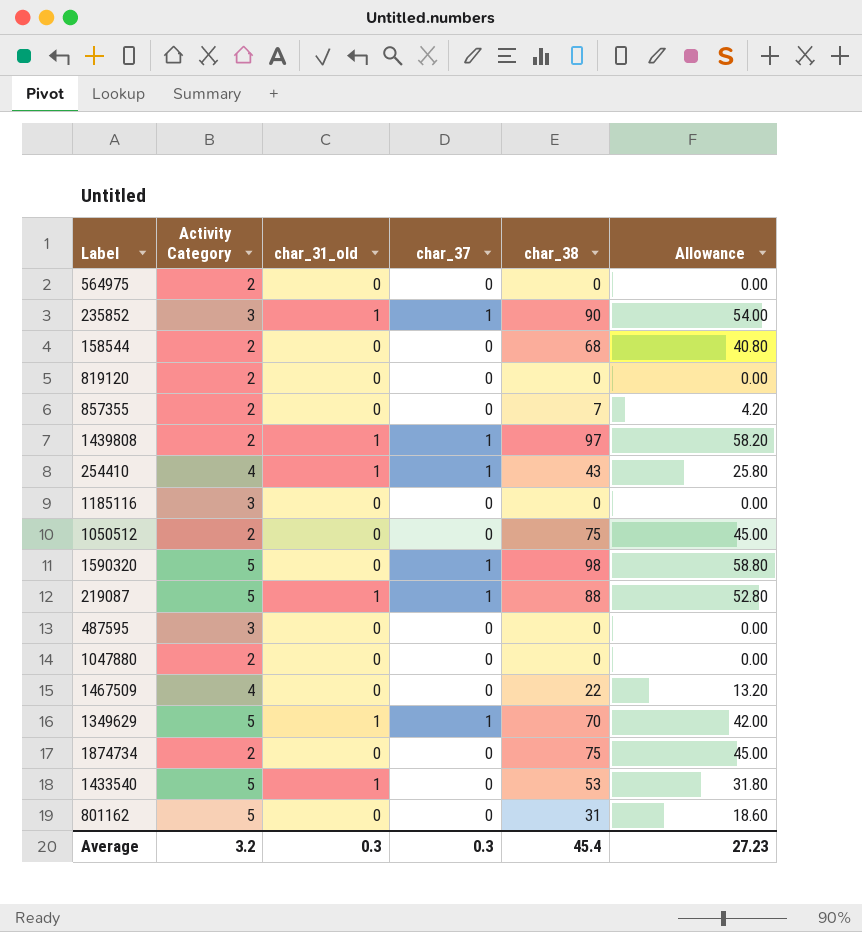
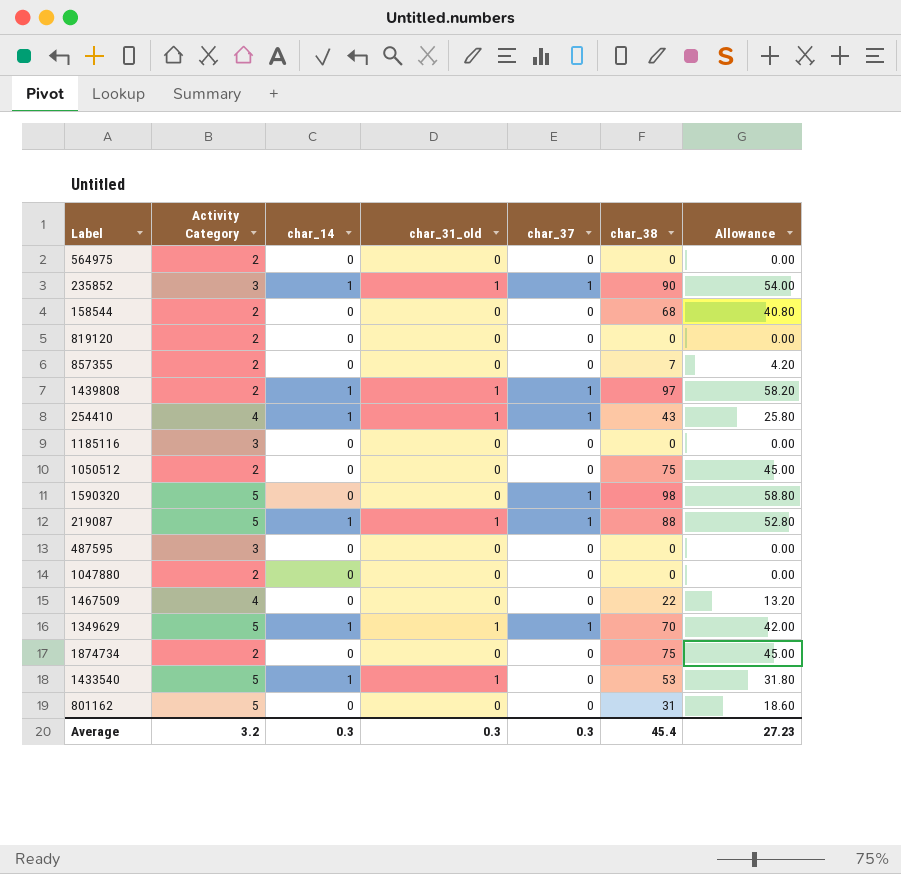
column char_14 | position: none -> 3

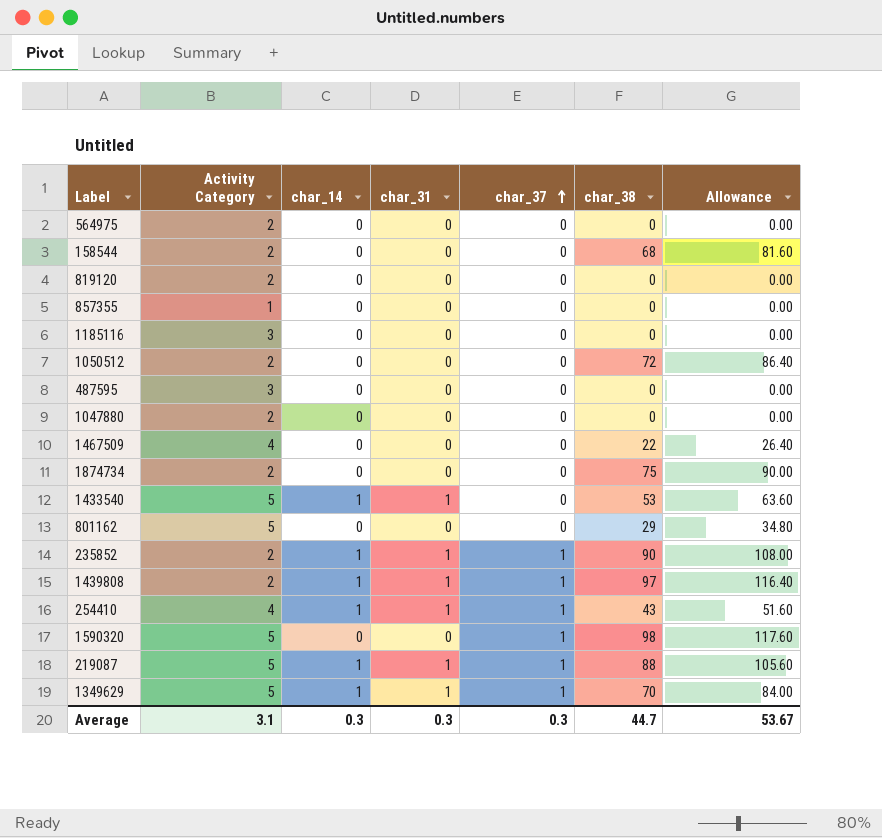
row order: none -> char_37 ascending
column name: char_31_old -> char_31
column Allowance | formula: [char_38] * 0.6 -> [char_38] * 1.2
857355 | Activity Category: 2 -> 1
857355 | char_38: 7 -> 0
1050512 | char_38: 75 -> 72
801162 | char_38: 31 -> 29
235852 | Activity Category: 3 -> 2
Average | Activity Category: 3.2 -> 3.1
Average | char_38: 45.4 -> 44.7
Average | Allowance: 27.23 -> 53.67

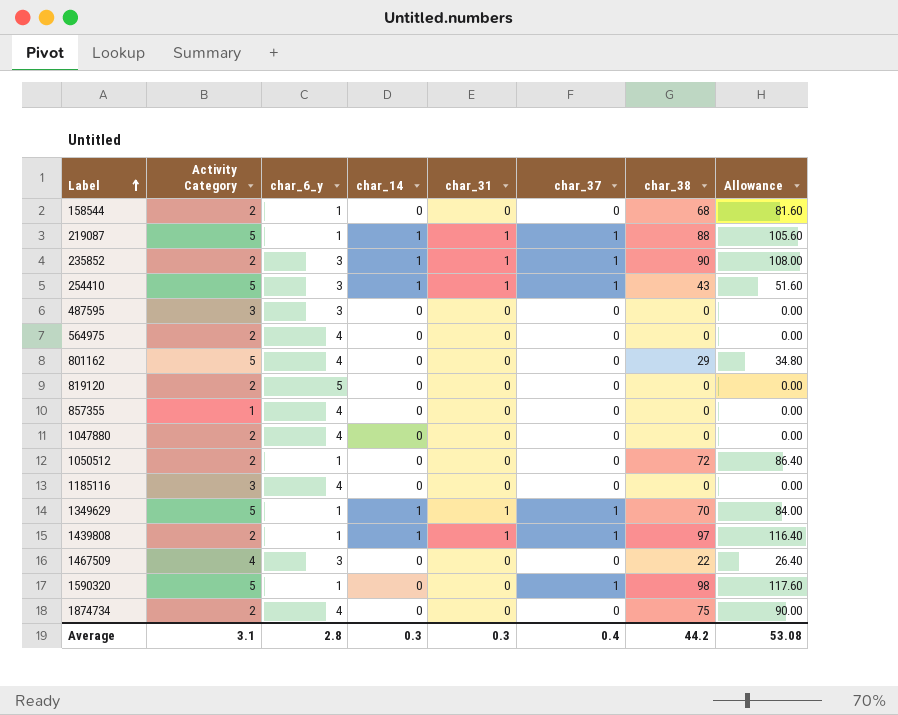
row order: char_37 ascending -> Label ascending
column char_6_y | position: none -> 3
row 1433540: 5 | 1 | 1 | 0 | 53 | 63.60 -> none
254410 | Activity Category: 4 -> 5
Average | char_37: 0.3 -> 0.4
Average | char_38: 44.7 -> 44.2
Average | Allowance: 53.67 -> 53.08

